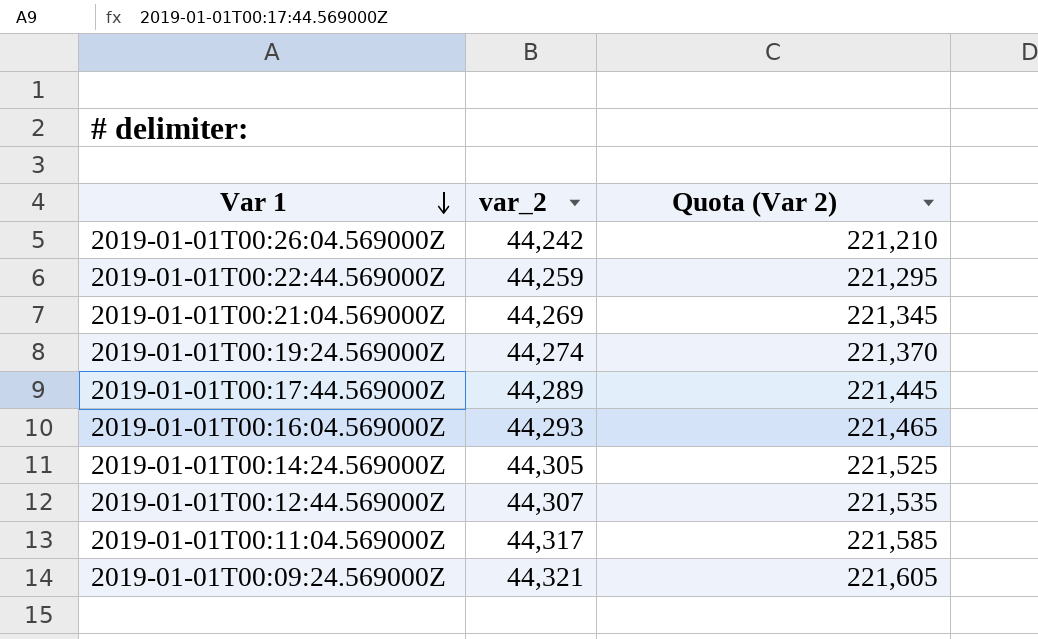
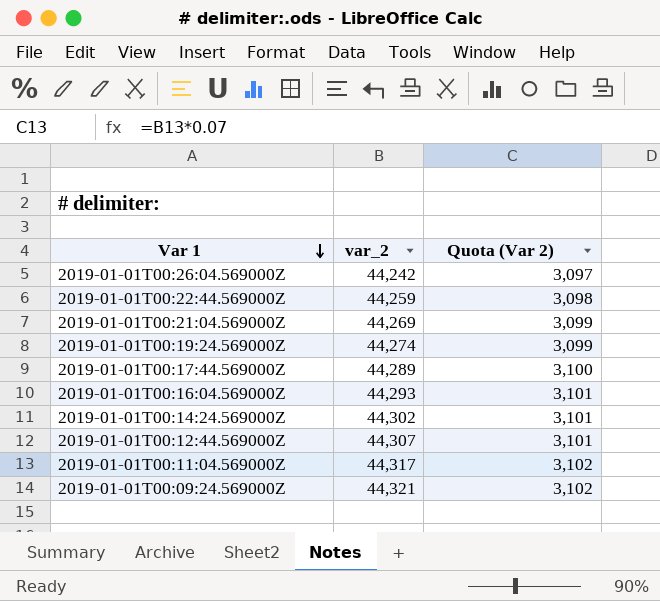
column Quota (Var 2) | formula: [var_2] * 5 -> [var_2] * 0.07
2019-01-01T00:14:24.569000Z | var_2: 44,305 -> 44,302

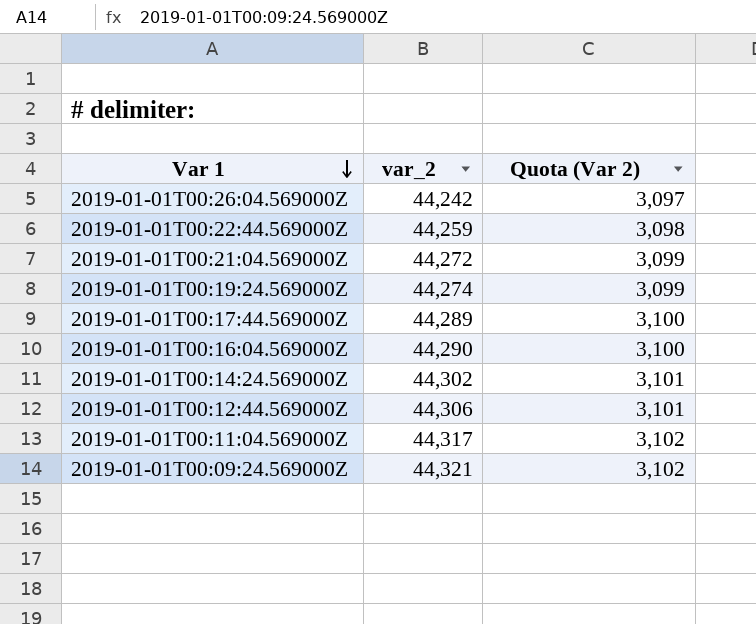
2019-01-01T00:21:04.569000Z | var_2: 44,269 -> 44,272
2019-01-01T00:16:04.569000Z | var_2: 44,293 -> 44,290
2019-01-01T00:16:04.569000Z | Quota (Var 2): 3,101 -> 3,100
2019-01-01T00:12:44.569000Z | var_2: 44,307 -> 44,306

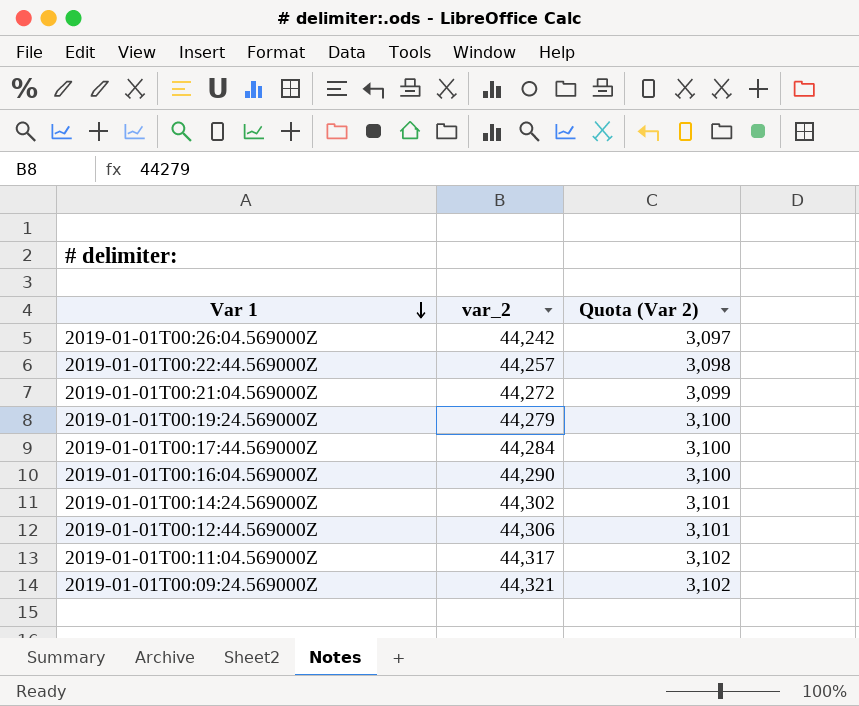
2019-01-01T00:22:44.569000Z | var_2: 44,259 -> 44,257
2019-01-01T00:19:24.569000Z | var_2: 44,274 -> 44,279
2019-01-01T00:19:24.569000Z | Quota (Var 2): 3,099 -> 3,100
2019-01-01T00:17:44.569000Z | var_2: 44,289 -> 44,284

